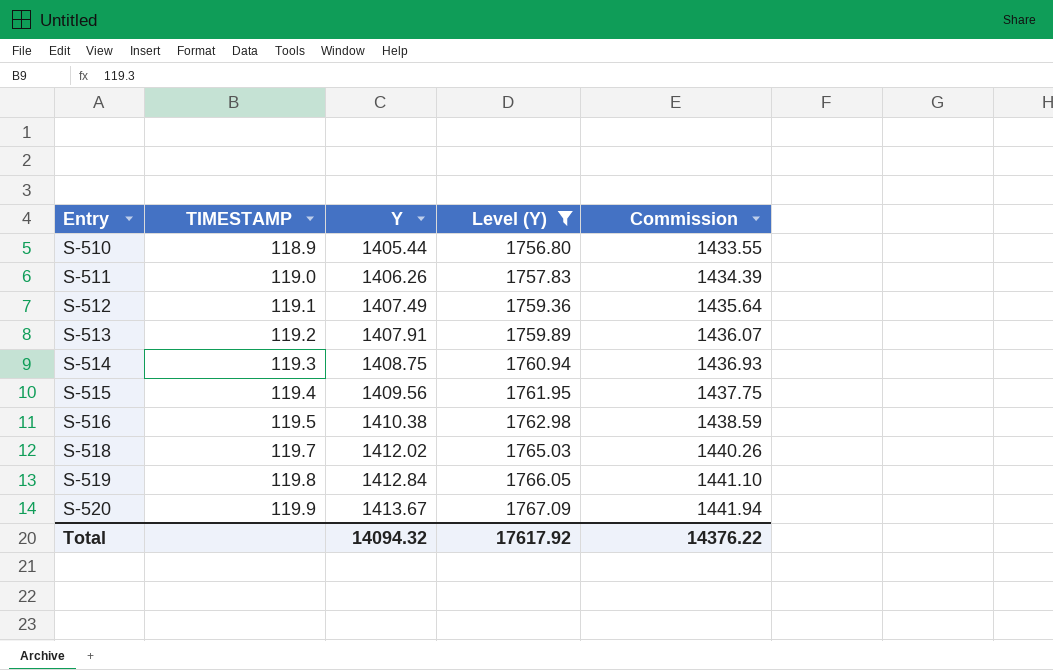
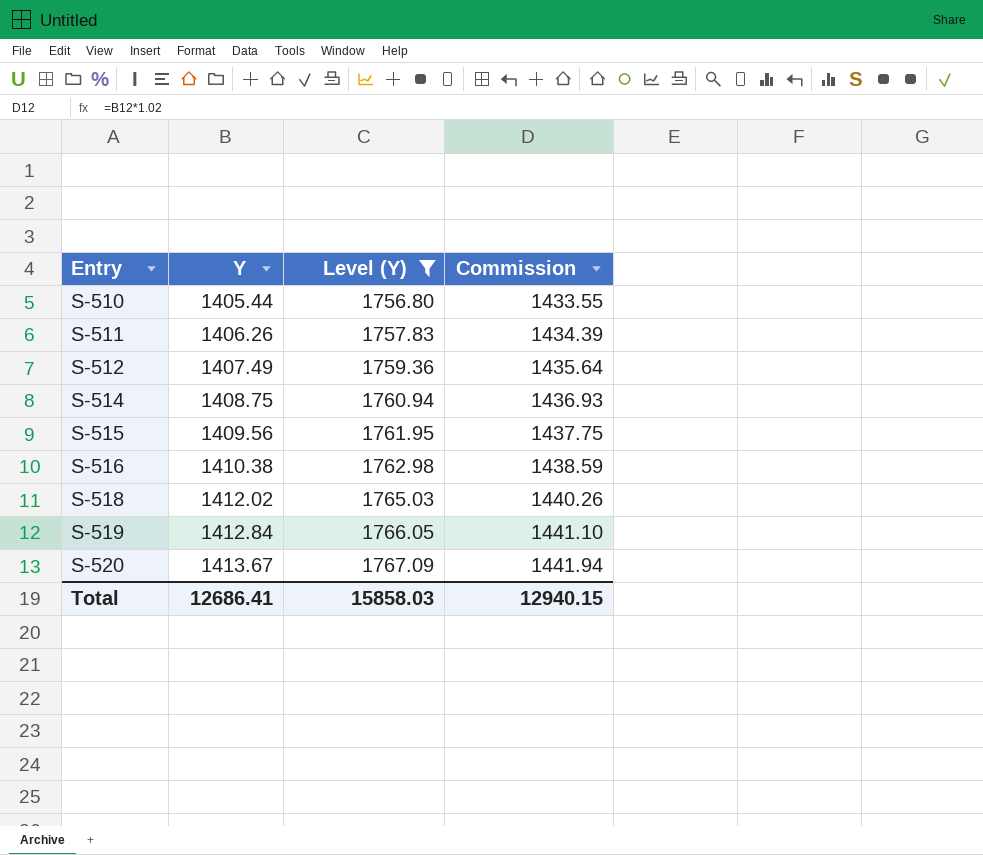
column TIMESTAMP | position: 2 -> none
row S-513: 119.2 | 1407.91 | 1759.89 | 1436.07 -> none
Total | Y: 14094.32 -> 12686.41
Total | Level (Y): 17617.92 -> 15858.03
Total | Commission: 14376.22 -> 12940.15

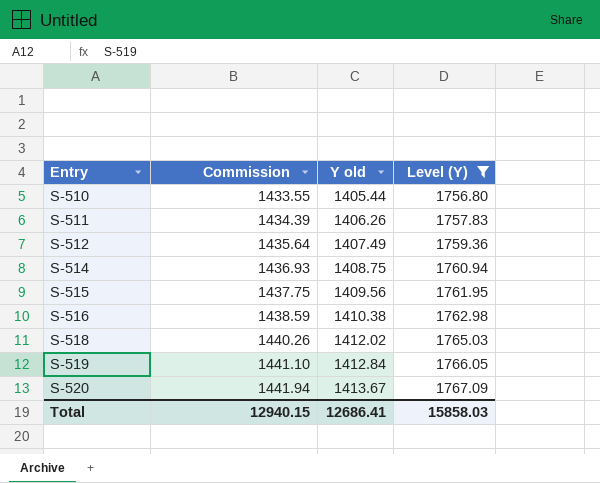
column Commission | position: 4 -> 2
column name: Y -> Y old

